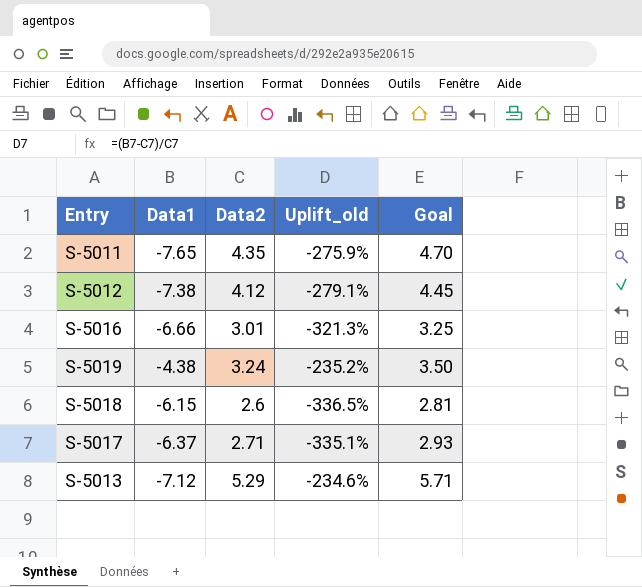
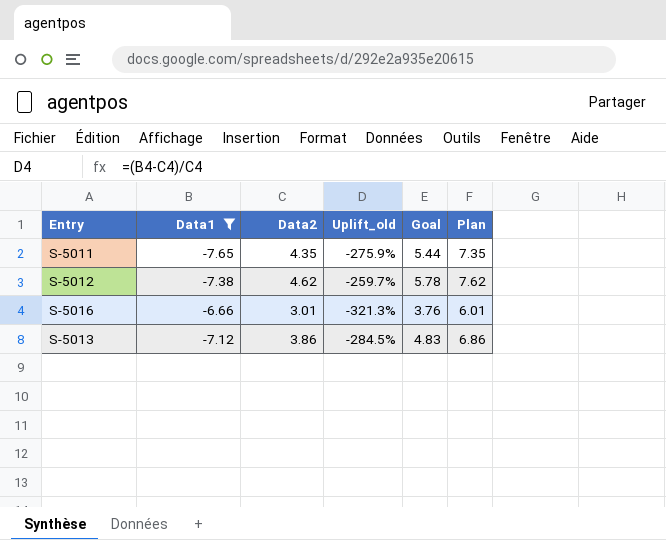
filter: none -> Data1 <= -6.66
column Goal | formula: [Data2] * 1.08 -> [Data2] * 1.25
column Plan | formula: none -> [Data2] + 3
S-5012 | Data2: 4.12 -> 4.62
S-5012 | Uplift_old: -279.1% -> -259.7%
S-5013 | Data2: 5.29 -> 3.86
S-5013 | Uplift_old: -234.6% -> -284.5%

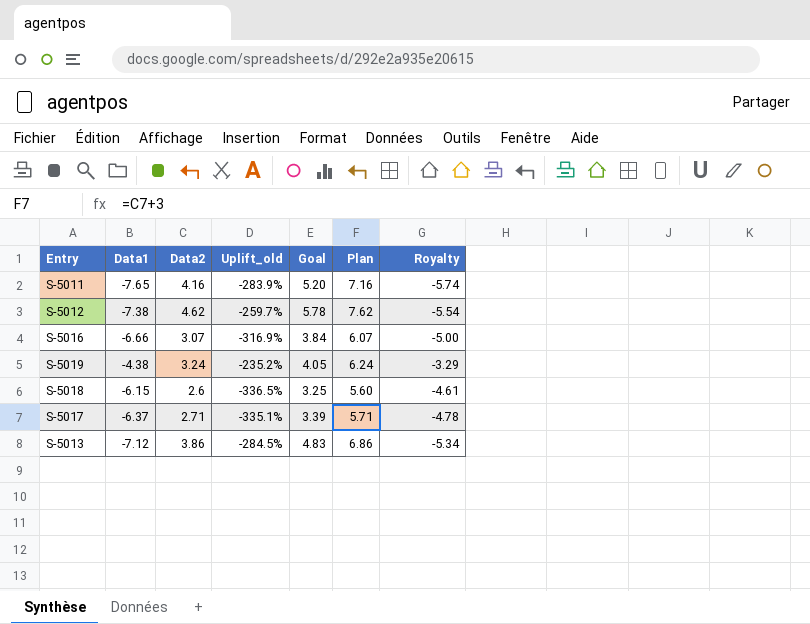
filter: Data1 <= -6.66 -> none
column Royalty | formula: none -> [Data1] * 0.75
S-5011 | Data2: 4.35 -> 4.16
S-5011 | Uplift_old: -275.9% -> -283.9%
S-5011 | Goal: 5.44 -> 5.20
S-5011 | Plan: 7.35 -> 7.16
S-5016 | Data2: 3.01 -> 3.07
S-5016 | Uplift_old: -321.3% -> -316.9%
S-5016 | Goal: 3.76 -> 3.84
S-5016 | Plan: 6.01 -> 6.07

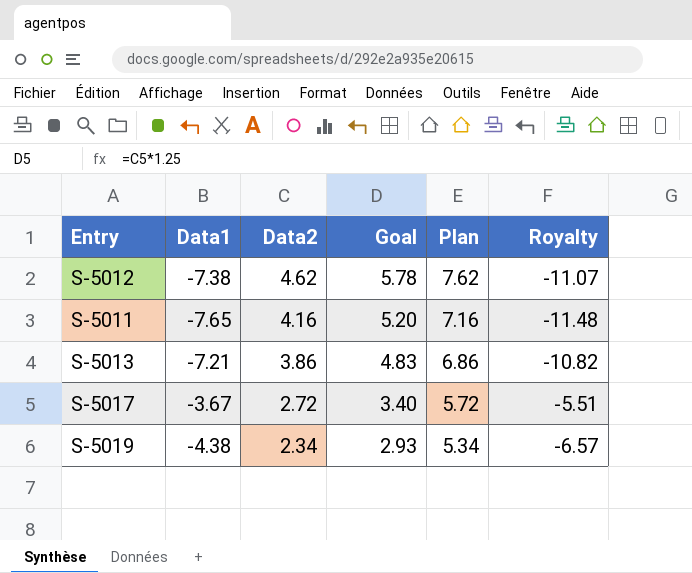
row order: none -> Data2 descending
column Uplift_old | formula: ([Data1] - [Data2]) / [Data2] -> none
column Royalty | formula: [Data1] * 0.75 -> [Data1] * 1.5
row S-5016: -6.66 | 3.07 | -316.9% | 3.84 | 6.07 | -5.00 -> none
row S-5018: -6.15 | 2.6 | -336.5% | 3.25 | 5.60 | -4.61 -> none
S-5013 | Data1: -7.12 -> -7.21
S-5017 | Data1: -6.37 -> -3.67
S-5017 | Data2: 2.71 -> 2.72
S-5017 | Goal: 3.39 -> 3.40
S-5017 | Plan: 5.71 -> 5.72
S-5019 | Data2: 3.24 -> 2.34
S-5019 | Goal: 4.05 -> 2.93
S-5019 | Plan: 6.24 -> 5.34

